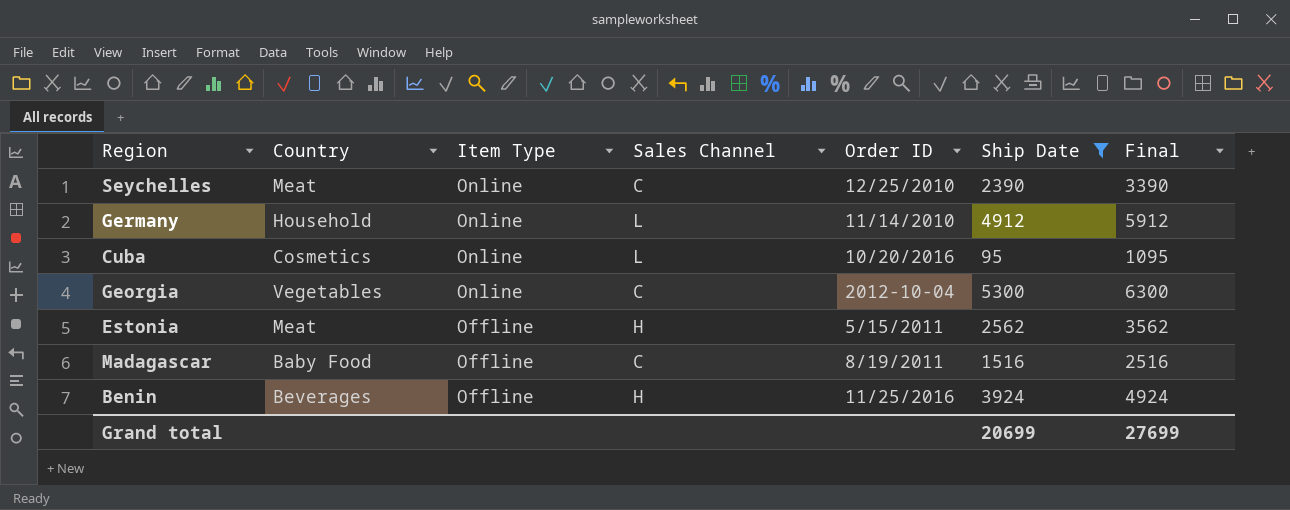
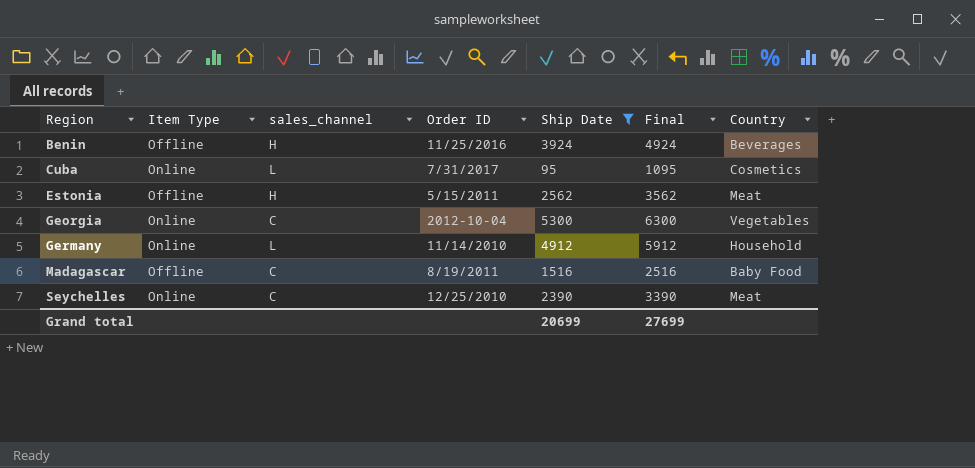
row order: Item Type descending -> Region ascending
column name: Sales Channel -> sales_channel
column Country | position: 2 -> 7
Cuba | Order ID: 10/20/2016 -> 7/31/2017

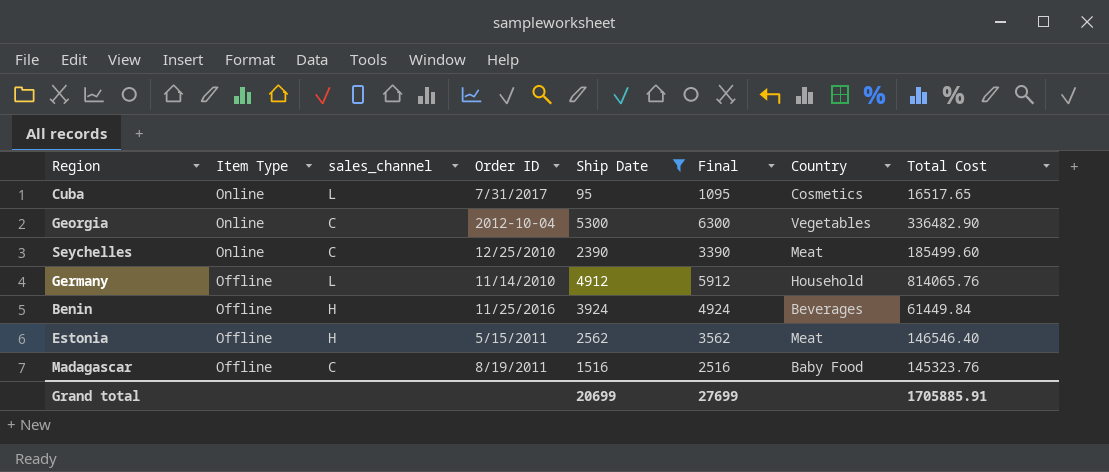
row order: Region ascending -> Item Type descending
column Total Cost | position: none -> 8
Germany | Item Type: Online -> Offline

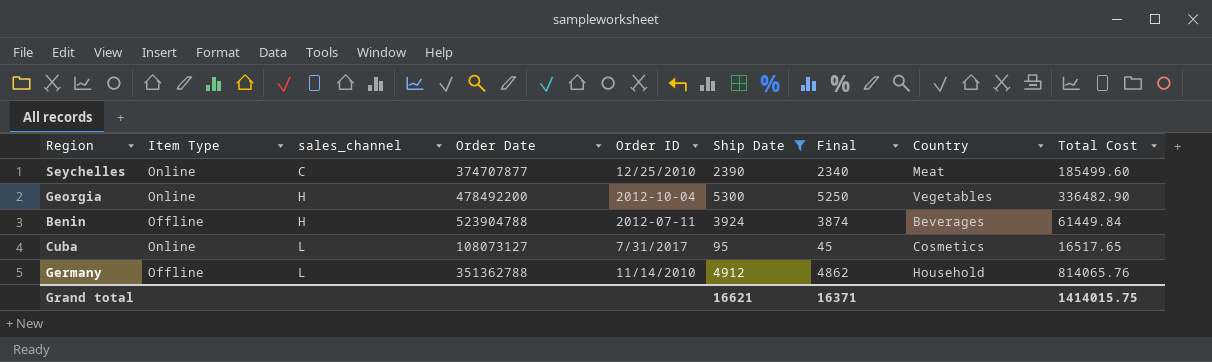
row order: Item Type descending -> sales_channel ascending
column Order Date | position: none -> 4
column Final | formula: [Ship Date] + 1000 -> [Ship Date] - 50
row Estonia: Offline | H | 5/15/2011 | 2562 | 3562 | Meat | 146546.40 -> none
row Madagascar: Offline | C | 8/19/2011 | 1516 | 2516 | Baby Food | 145323.76 -> none
Georgia | sales_channel: C -> H
Benin | Order ID: 11/25/2016 -> 2012-07-11
Grand total | Ship Date: 20699 -> 16621
Grand total | Final: 27699 -> 16371
Grand total | Total Cost: 1705885.91 -> 1414015.75

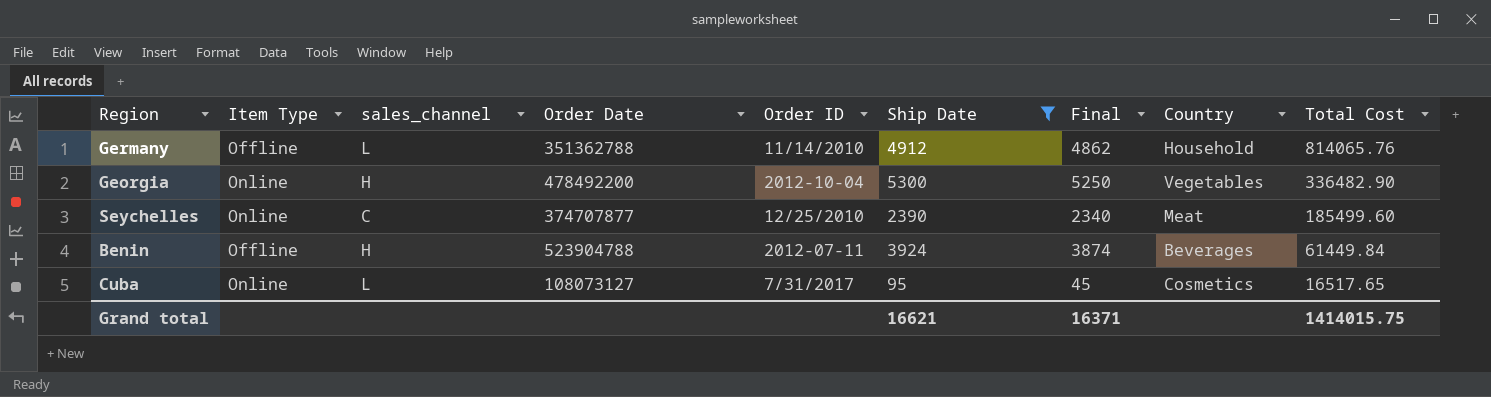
row order: sales_channel ascending -> Total Cost descending

